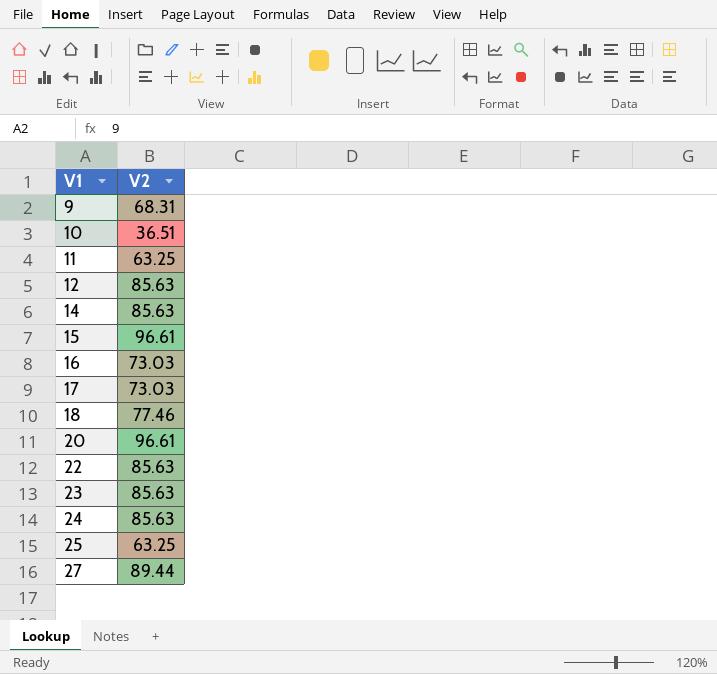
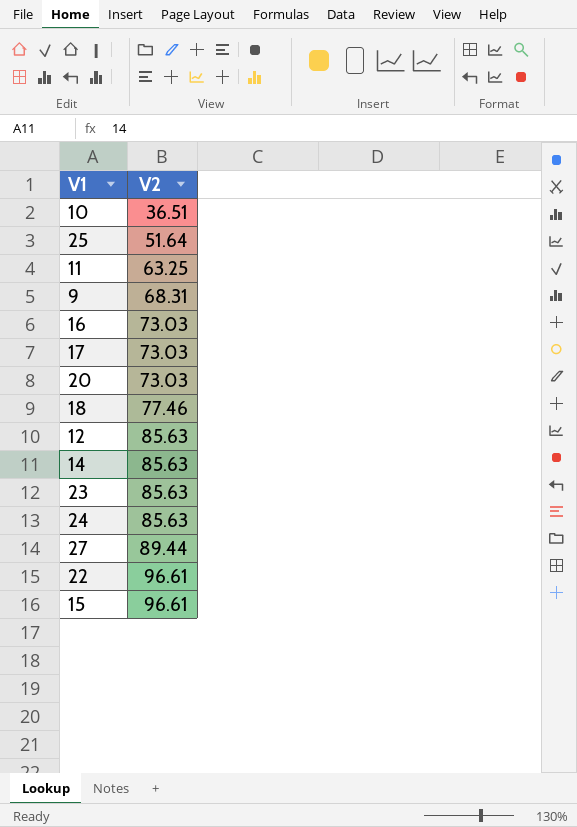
row order: V1 ascending -> V2 ascending
25 | V2: 63.25 -> 51.64
20 | V2: 96.61 -> 73.03
22 | V2: 85.63 -> 96.61

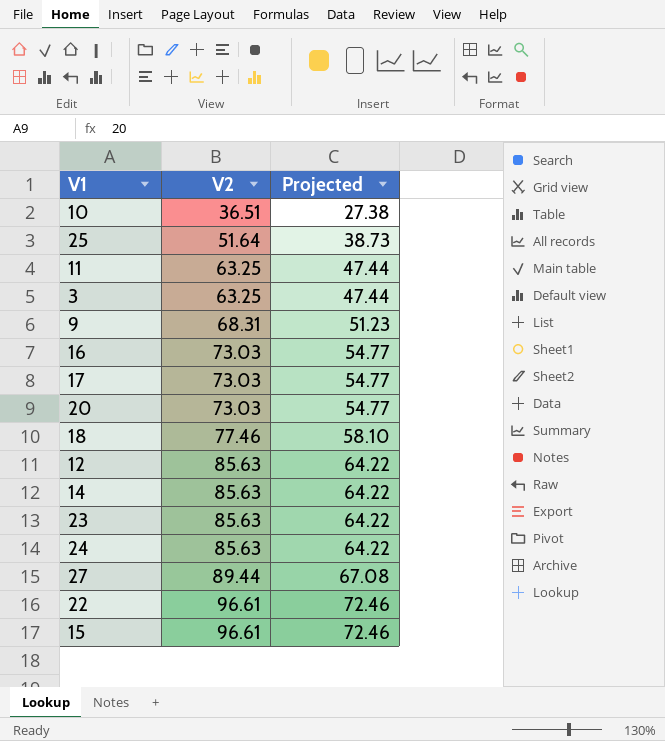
column Projected | formula: none -> [V2] * 0.75
row 3: none -> 63.25 | 47.44

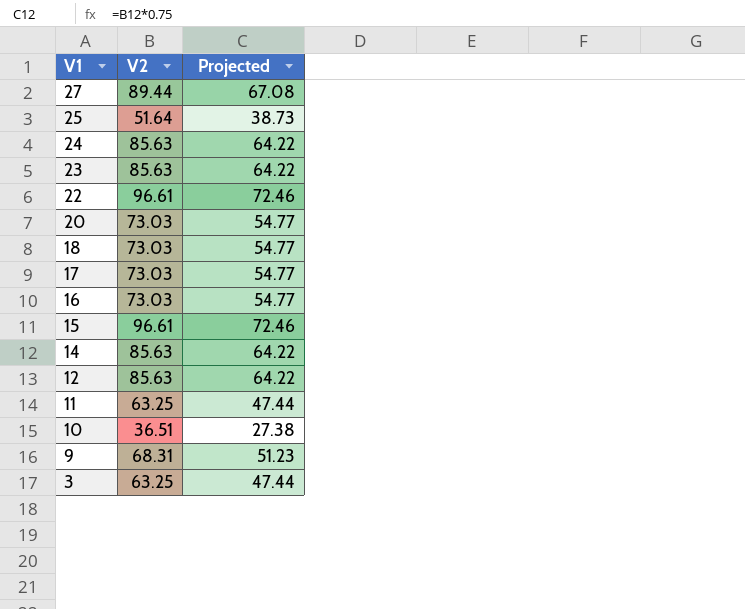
row order: V2 ascending -> V1 descending
18 | V2: 77.46 -> 73.03
18 | Projected: 58.10 -> 54.77

